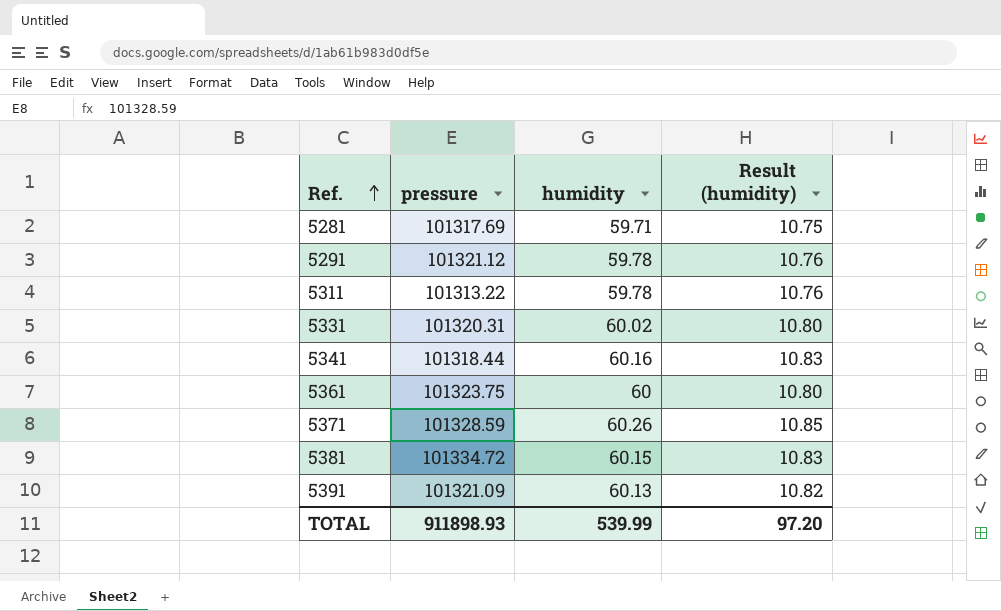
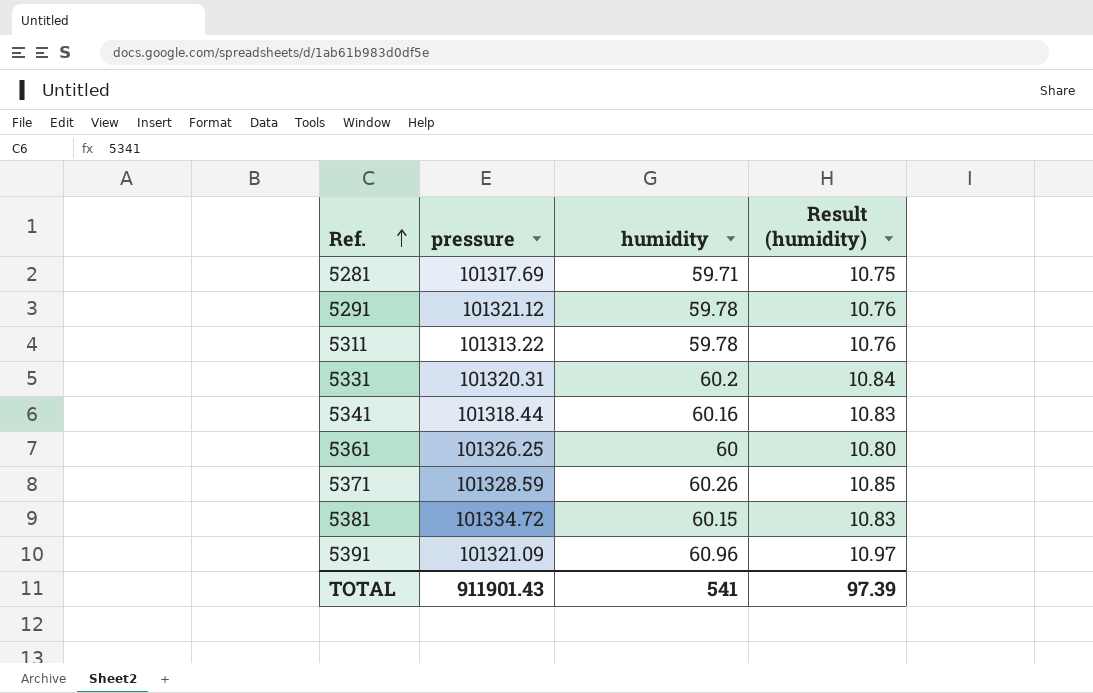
5331 | humidity: 60.02 -> 60.2
5331 | Result (humidity): 10.80 -> 10.84
5361 | pressure: 101323.75 -> 101326.25
5391 | humidity: 60.13 -> 60.96
5391 | Result (humidity): 10.82 -> 10.97
TOTAL | pressure: 911898.93 -> 911901.43
TOTAL | humidity: 539.99 -> 541
TOTAL | Result (humidity): 97.20 -> 97.39

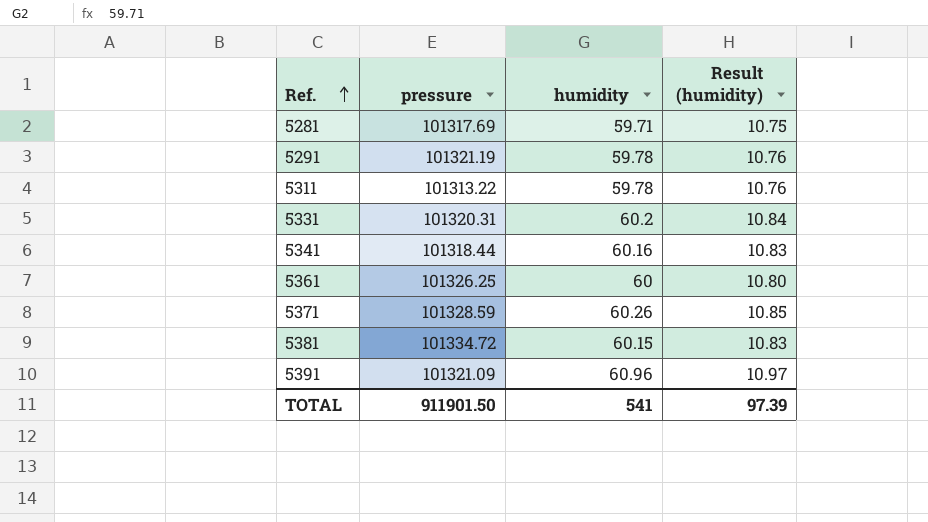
5291 | pressure: 101321.12 -> 101321.19
TOTAL | pressure: 911901.43 -> 911901.50

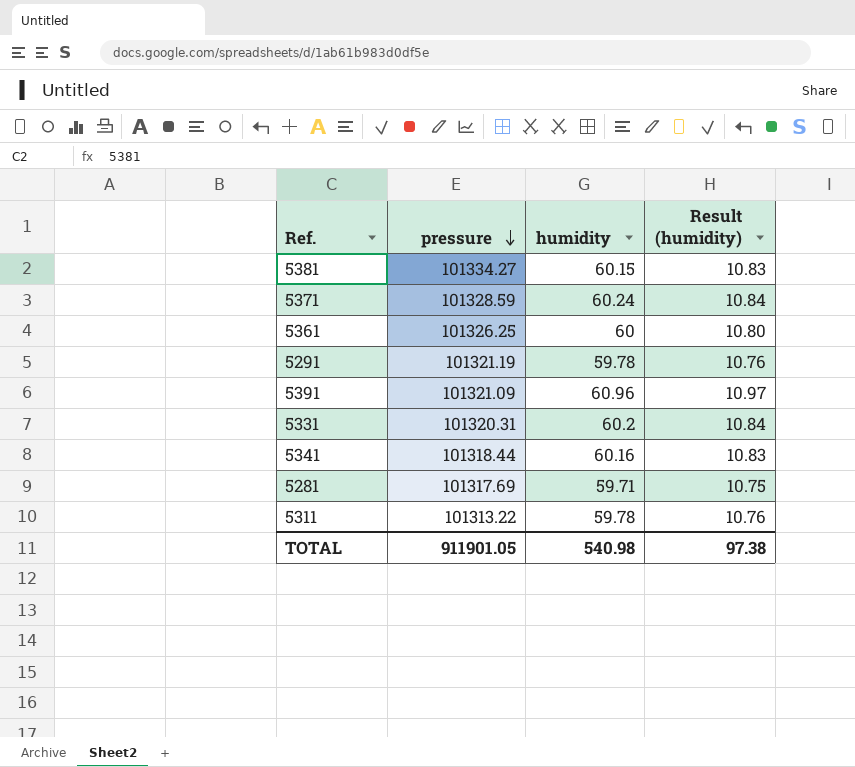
row order: Ref. ascending -> pressure descending
5381 | pressure: 101334.72 -> 101334.27
5371 | humidity: 60.26 -> 60.24
5371 | Result (humidity): 10.85 -> 10.84
TOTAL | pressure: 911901.50 -> 911901.05
TOTAL | humidity: 541 -> 540.98
TOTAL | Result (humidity): 97.39 -> 97.38

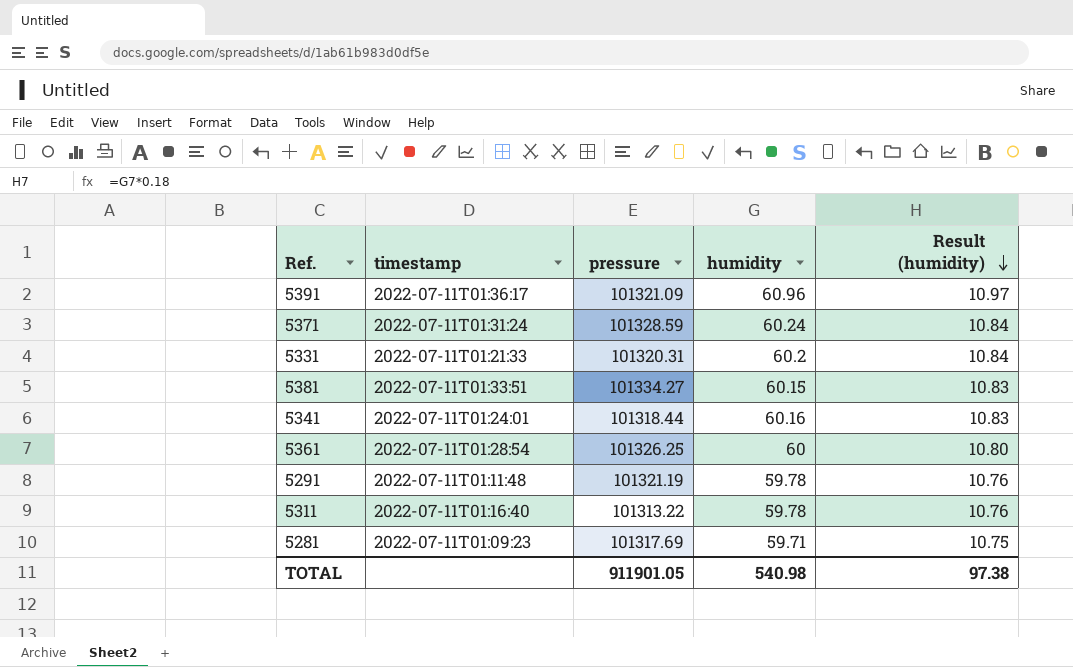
row order: pressure descending -> Result (humidity) descending
column timestamp | position: none -> 2

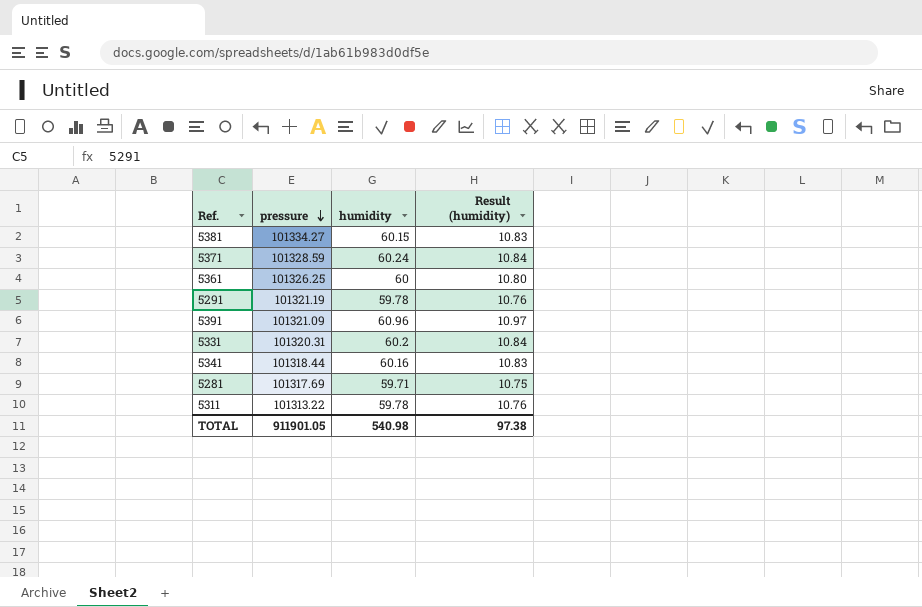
row order: Result (humidity) descending -> pressure descending
column timestamp | position: 2 -> none

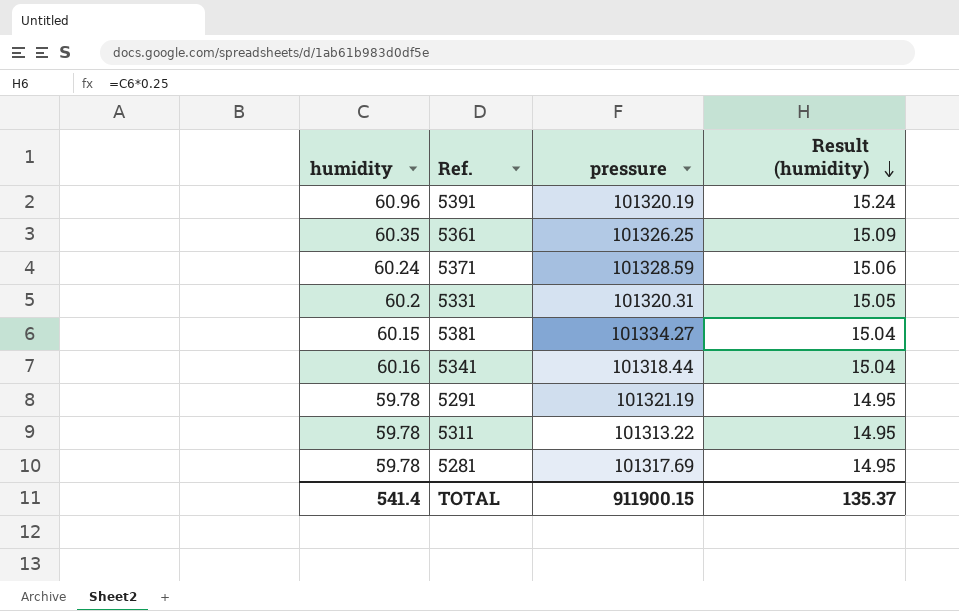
row order: pressure descending -> Result (humidity) descending
column humidity | position: 3 -> 1
column Result (humidity) | formula: [humidity] * 0.18 -> [humidity] * 0.25
5391 | pressure: 101321.09 -> 101320.19
5361 | humidity: 60 -> 60.35
5281 | humidity: 59.71 -> 59.78
TOTAL | humidity: 540.98 -> 541.4
TOTAL | pressure: 911901.05 -> 911900.15
TOTAL | Result (humidity): 97.38 -> 135.37

